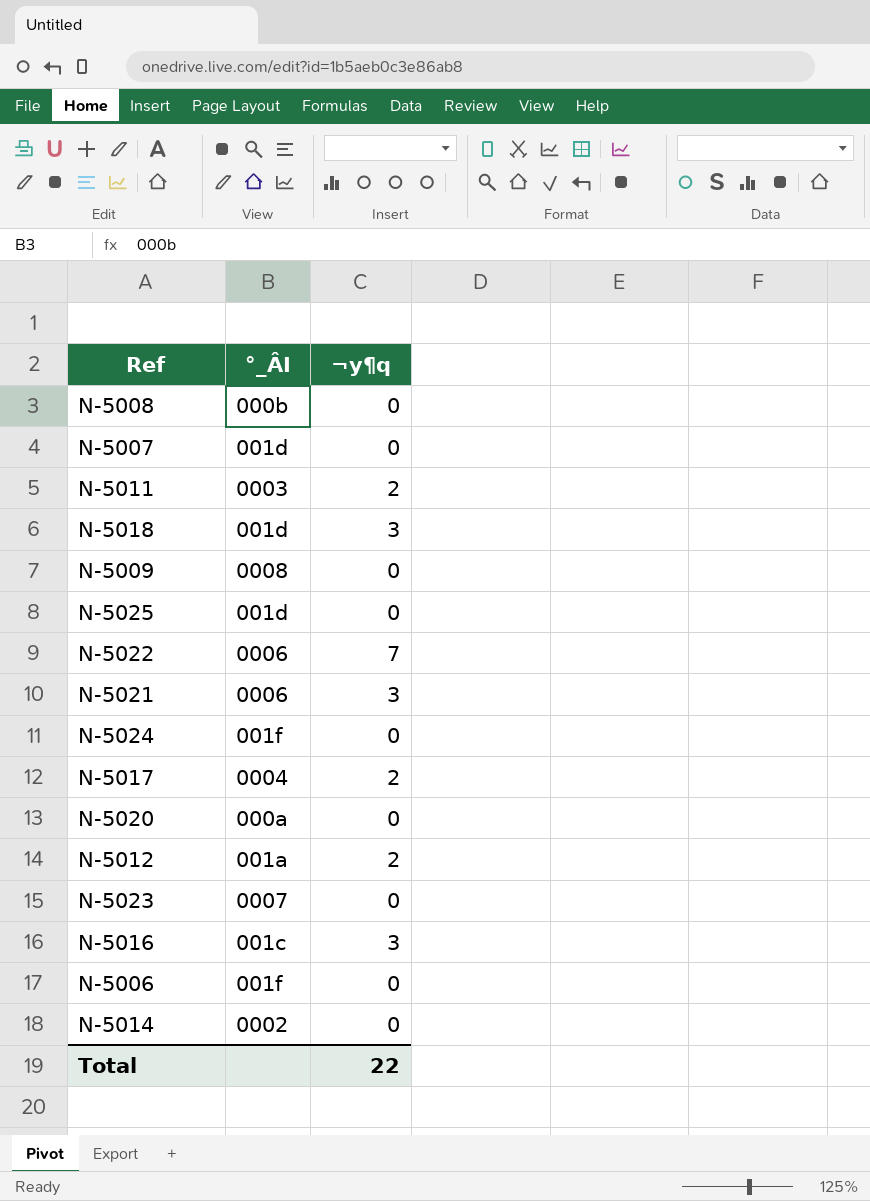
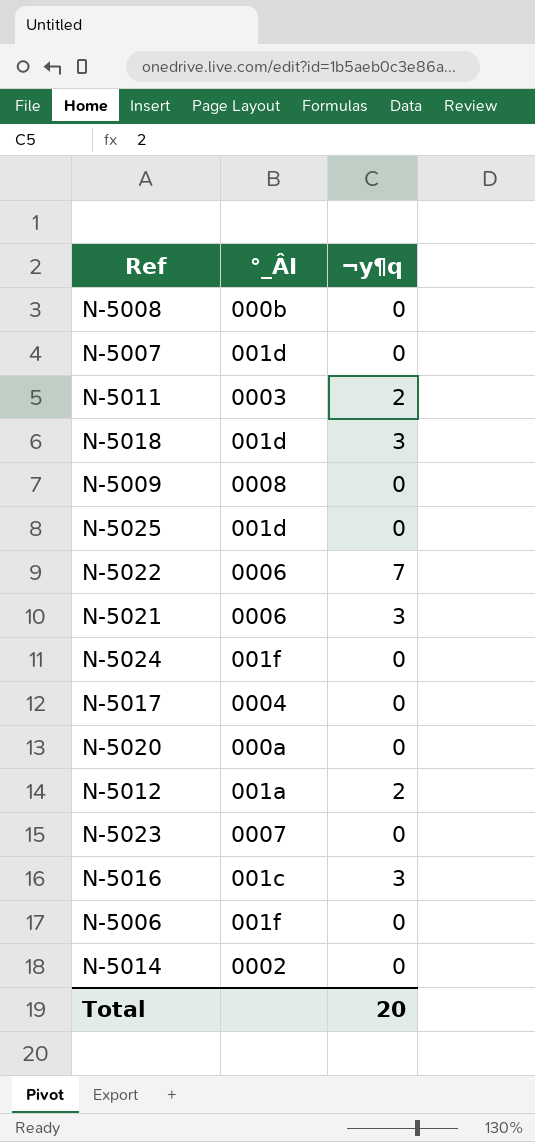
N-5017 | ¬y¶q: 2 -> 0
Total | ¬y¶q: 22 -> 20

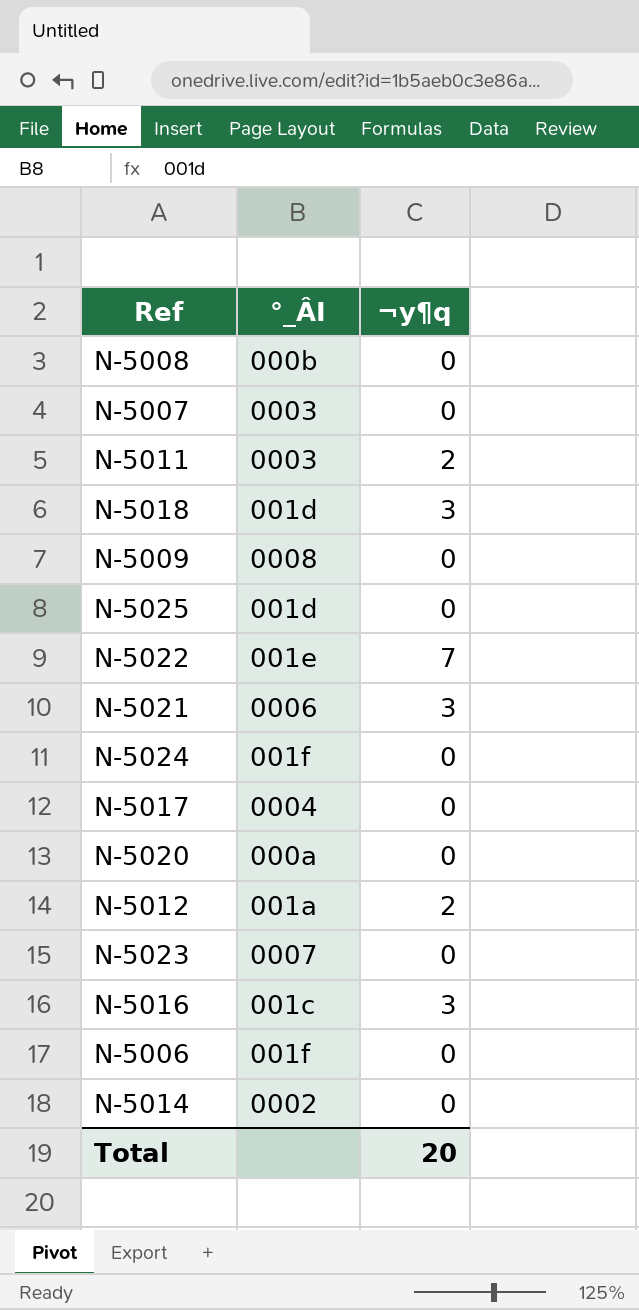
N-5007 | °_ÂI: 001d -> 0003
N-5022 | °_ÂI: 0006 -> 001e

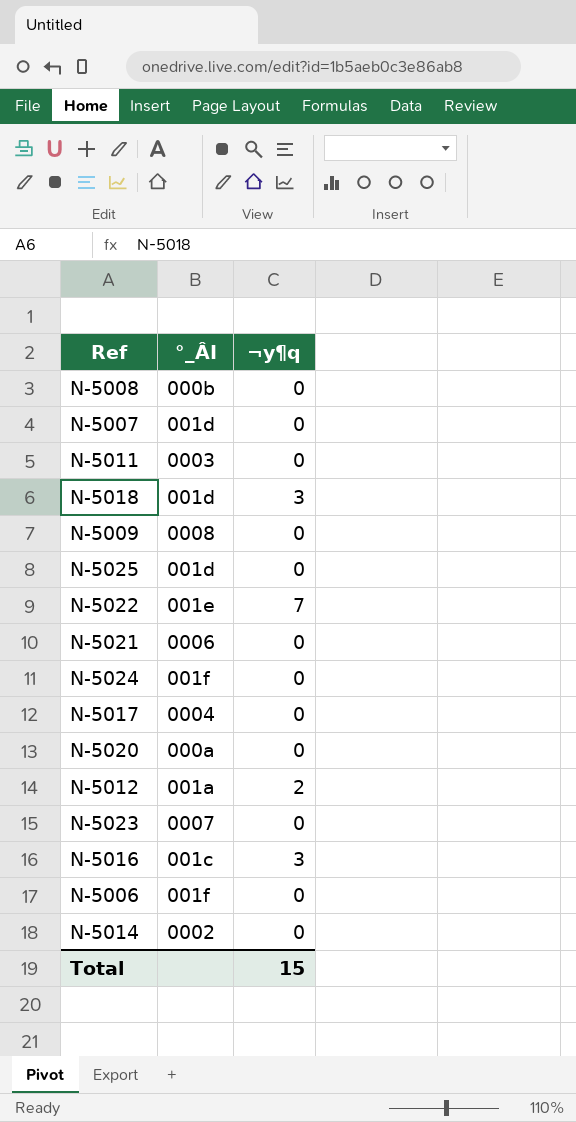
N-5007 | °_ÂI: 0003 -> 001d
N-5011 | ¬y¶q: 2 -> 0
N-5021 | ¬y¶q: 3 -> 0
Total | ¬y¶q: 20 -> 15

